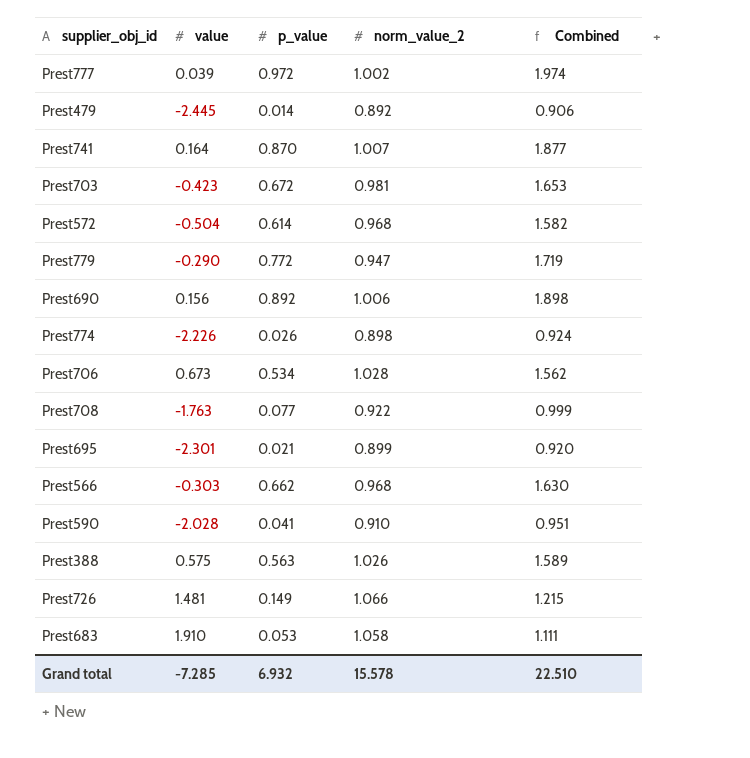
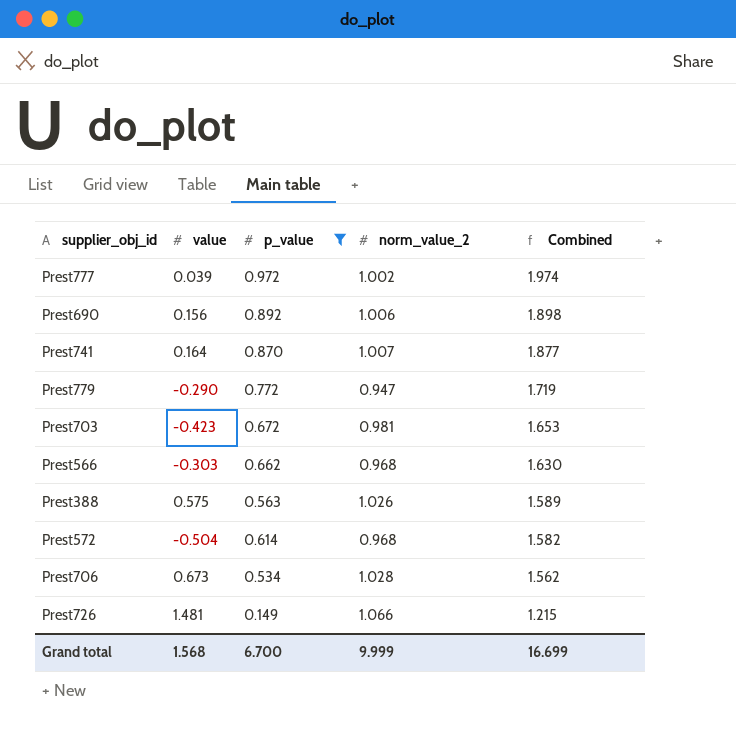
filter: none -> p_value >= 0.149
row order: none -> Combined descending
Grand total | value: -7.285 -> 1.568
Grand total | p_value: 6.932 -> 6.700
Grand total | norm_value_2: 15.578 -> 9.999
Grand total | Combined: 22.510 -> 16.699

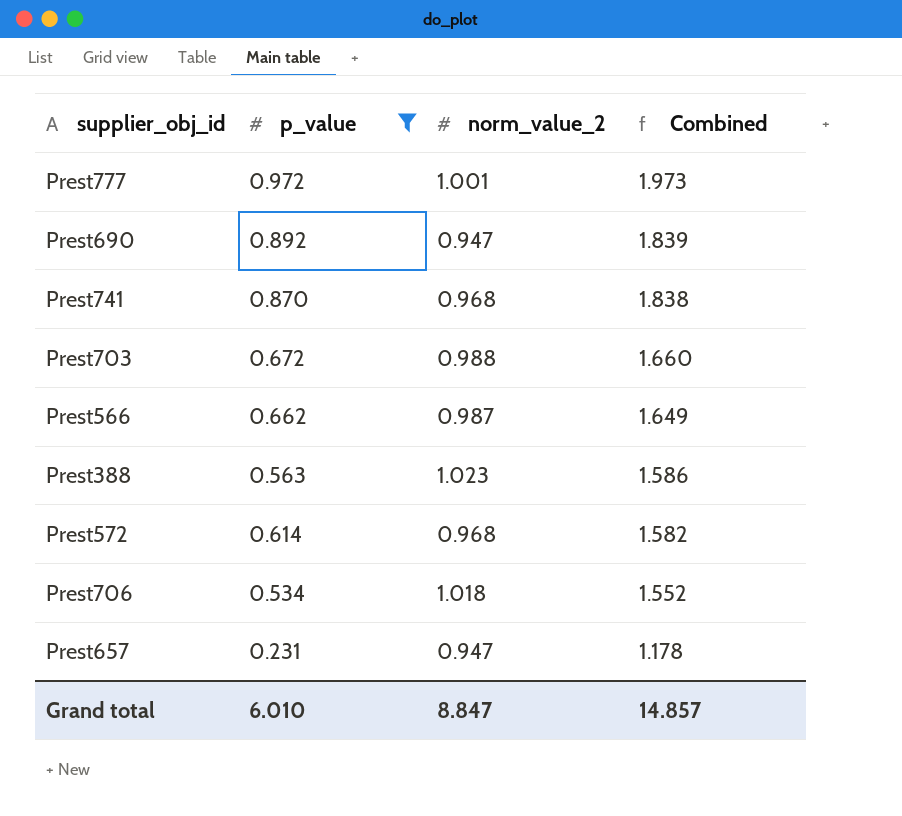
column value | position: 2 -> none
row Prest779: -0.290 | 0.772 | 0.947 | 1.719 -> none
row Prest726: 1.481 | 0.149 | 1.066 | 1.215 -> none
Prest777 | norm_value_2: 1.002 -> 1.001
Prest777 | Combined: 1.974 -> 1.973
Prest690 | norm_value_2: 1.006 -> 0.947
Prest690 | Combined: 1.898 -> 1.839
Prest741 | norm_value_2: 1.007 -> 0.968
Prest741 | Combined: 1.877 -> 1.838
Prest703 | norm_value_2: 0.981 -> 0.988
Prest703 | Combined: 1.653 -> 1.660
Prest566 | norm_value_2: 0.968 -> 0.987
Prest566 | Combined: 1.630 -> 1.649
Prest388 | norm_value_2: 1.026 -> 1.023
Prest388 | Combined: 1.589 -> 1.586
Prest706 | norm_value_2: 1.028 -> 1.018
Prest706 | Combined: 1.562 -> 1.552
row Prest657: none -> 0.231 | 0.947 | 1.178
Grand total | p_value: 6.700 -> 6.010
Grand total | norm_value_2: 9.999 -> 8.847
Grand total | Combined: 16.699 -> 14.857

